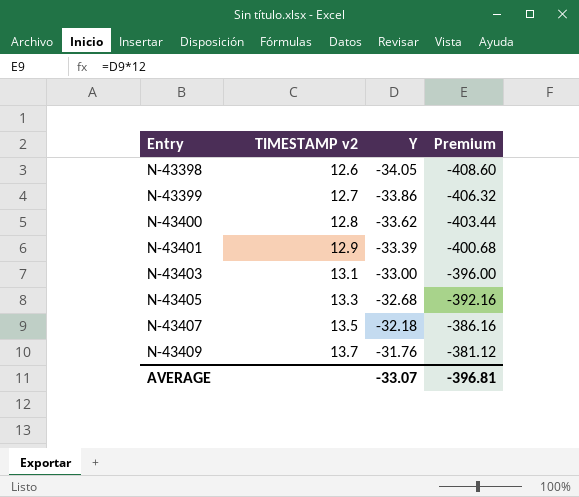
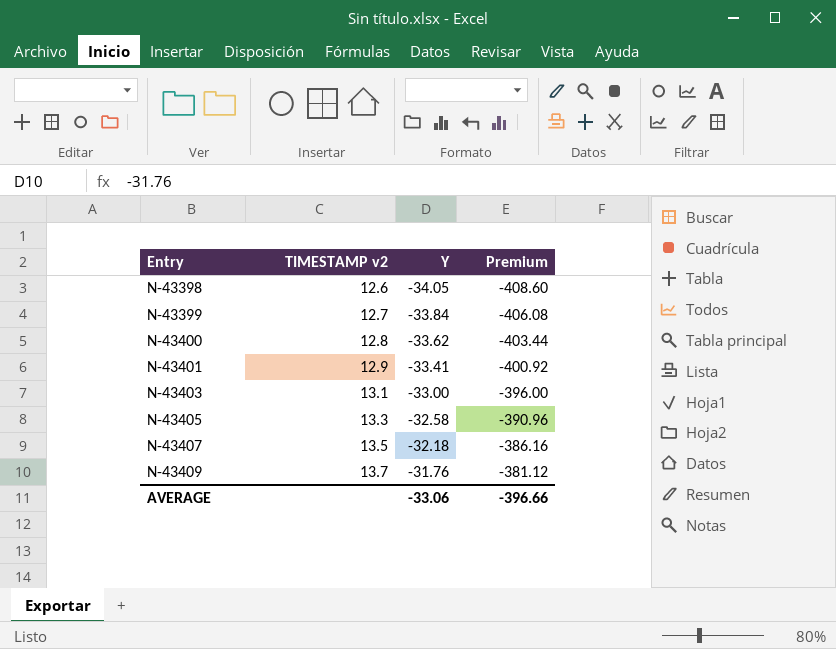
N-43399 | Y: -33.86 -> -33.84
N-43399 | Premium: -406.32 -> -406.08
N-43401 | Y: -33.39 -> -33.41
N-43401 | Premium: -400.68 -> -400.92
N-43405 | Y: -32.68 -> -32.58
N-43405 | Premium: -392.16 -> -390.96
AVERAGE | Y: -33.07 -> -33.06
AVERAGE | Premium: -396.81 -> -396.66

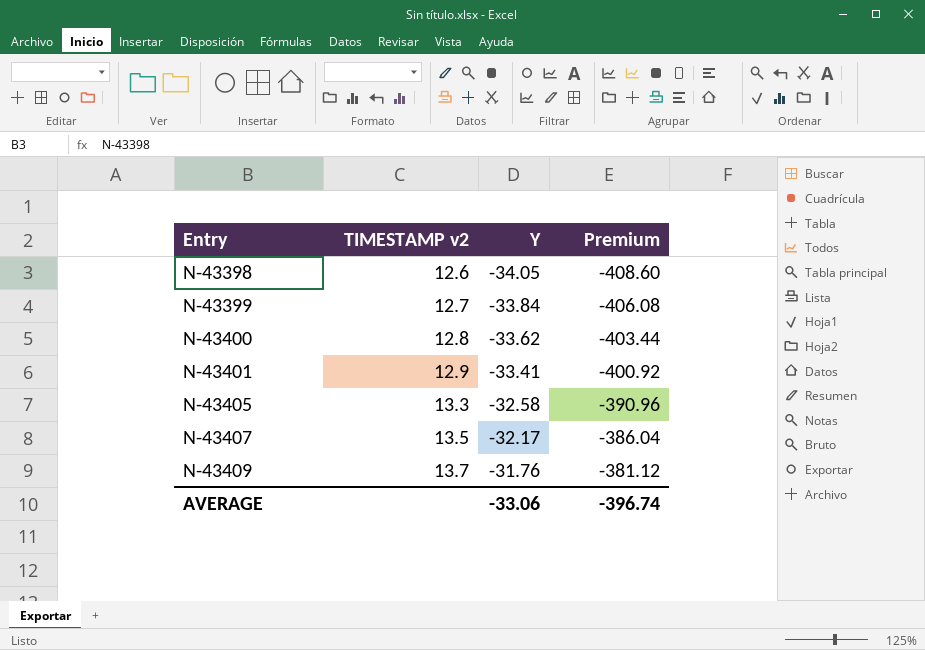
row N-43403: 13.1 | -33.00 | -396.00 -> none
N-43407 | Y: -32.18 -> -32.17
N-43407 | Premium: -386.16 -> -386.04
AVERAGE | Premium: -396.66 -> -396.74

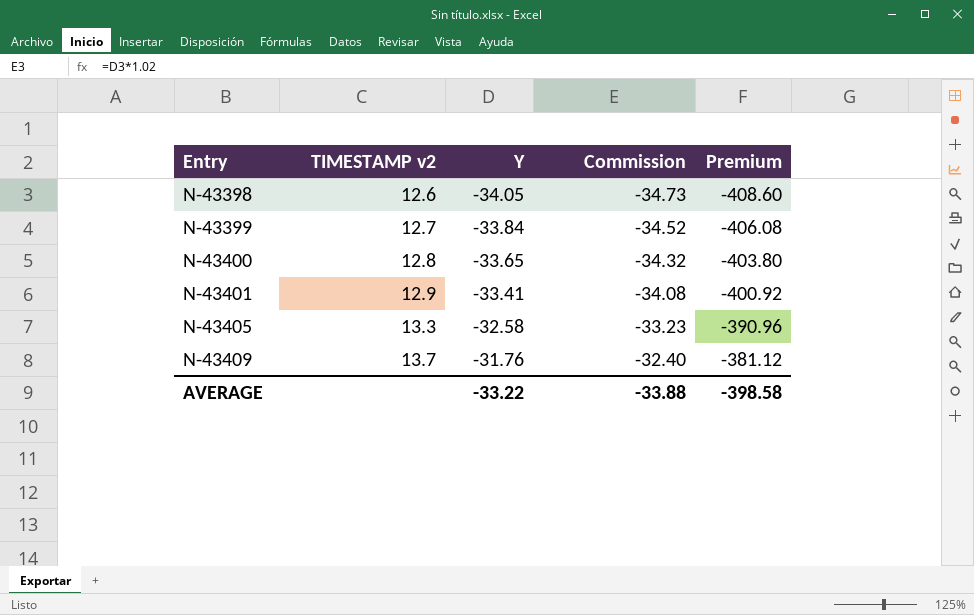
column Commission | formula: none -> [Y] * 1.02
row N-43407: 13.5 | -32.17 | -386.04 -> none
N-43400 | Y: -33.62 -> -33.65
N-43400 | Premium: -403.44 -> -403.80
AVERAGE | Y: -33.06 -> -33.22
AVERAGE | Premium: -396.74 -> -398.58

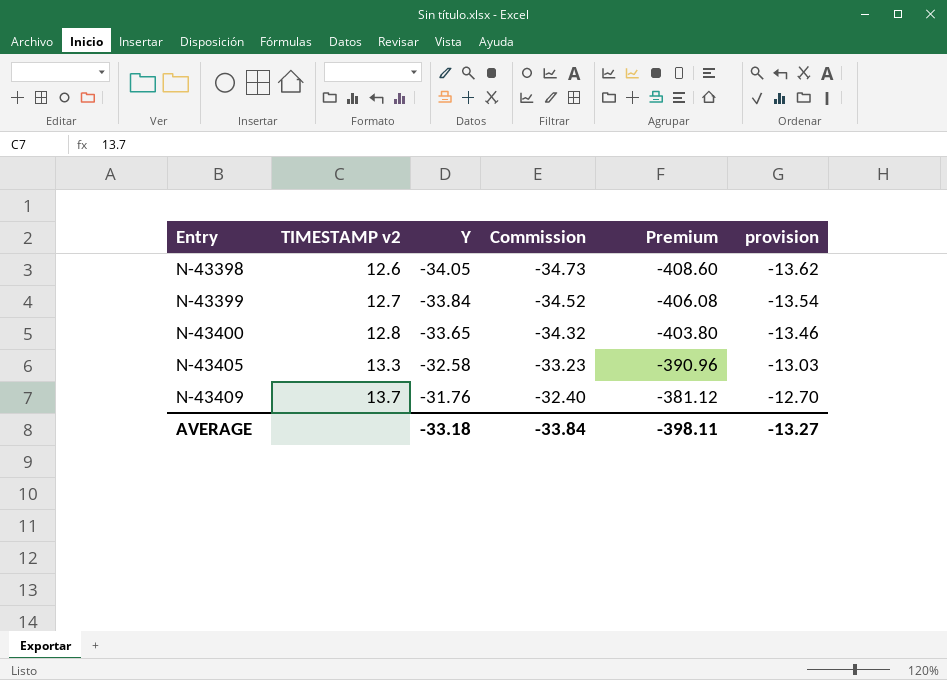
column provision | formula: none -> [Y] * 0.4
row N-43401: 12.9 | -33.41 | -34.08 | -400.92 -> none
AVERAGE | Y: -33.22 -> -33.18
AVERAGE | Commission: -33.88 -> -33.84
AVERAGE | Premium: -398.58 -> -398.11

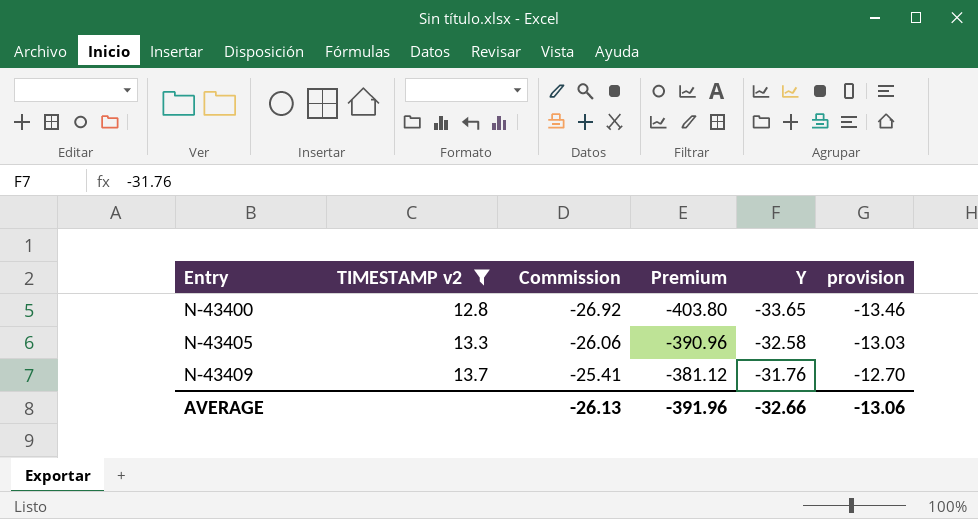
filter: none -> TIMESTAMP v2 >= 12.8
column Commission | formula: [Y] * 1.02 -> [Y] * 0.8
column Y | position: 3 -> 5
AVERAGE | Commission: -33.84 -> -26.13
AVERAGE | Premium: -398.11 -> -391.96
AVERAGE | Y: -33.18 -> -32.66
AVERAGE | provision: -13.27 -> -13.06

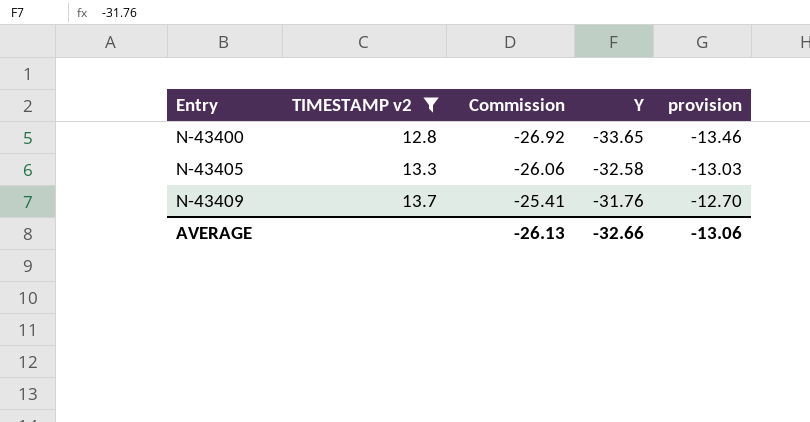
column Premium | formula: [Y] * 12 -> none

